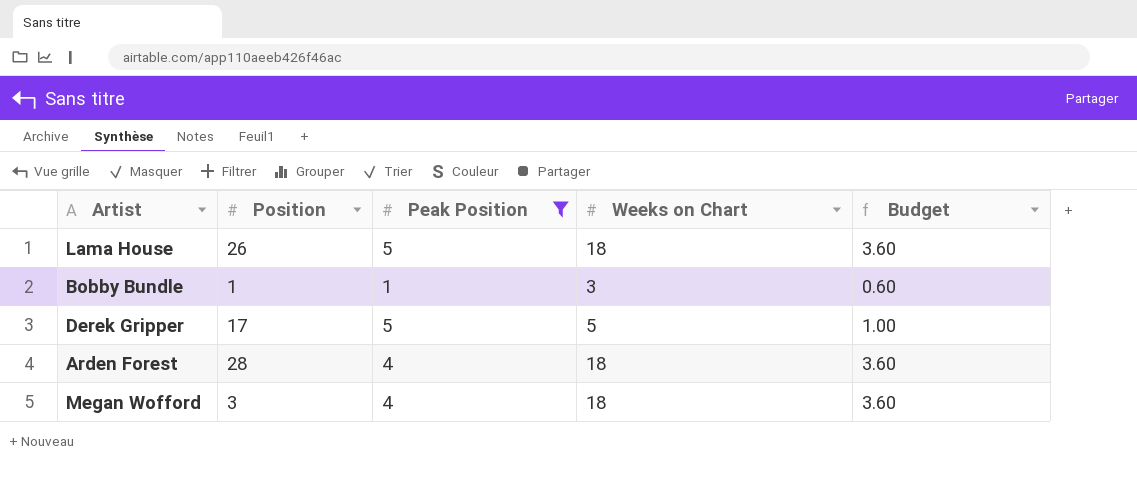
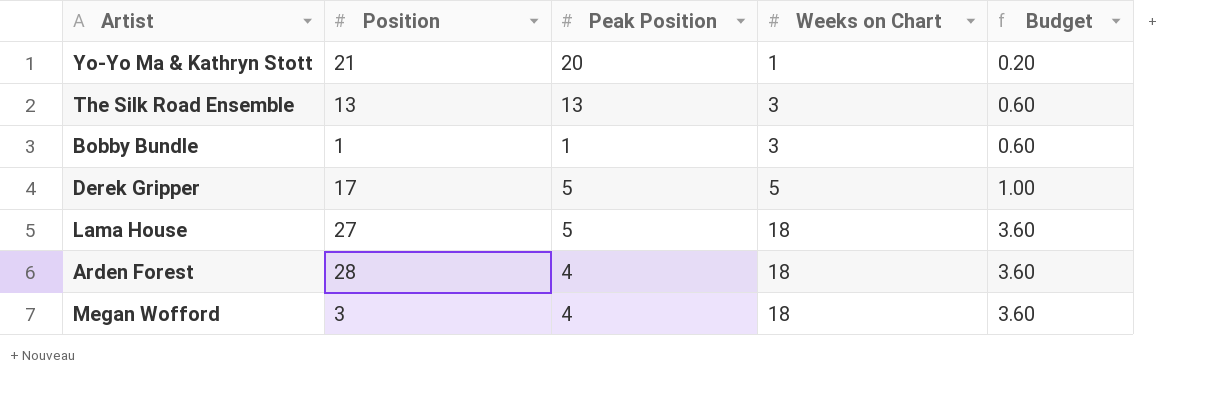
filter: Peak Position <= 5 -> none
row order: none -> Weeks on Chart ascending
Lama House | Position: 26 -> 27

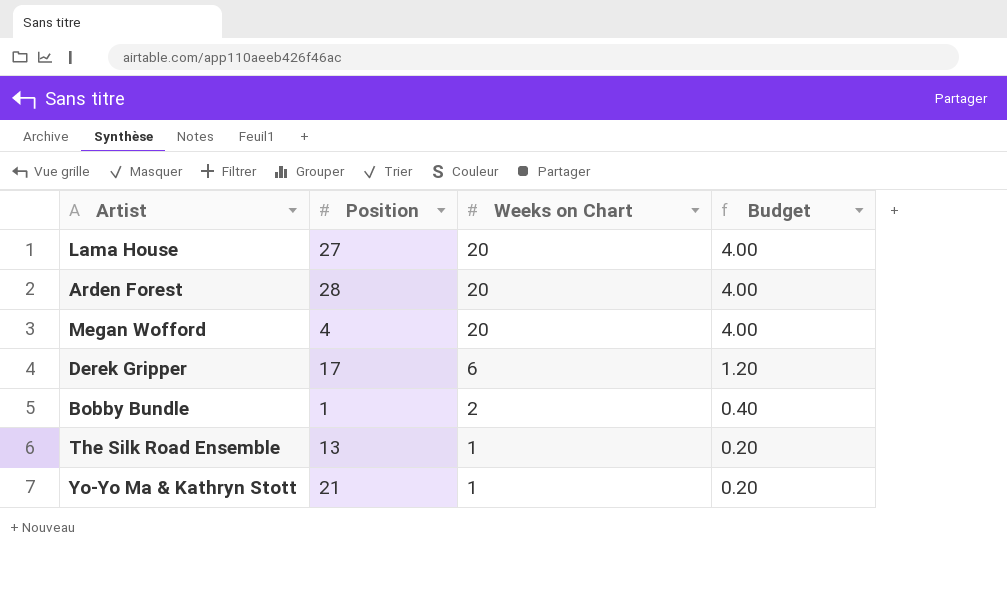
row order: Weeks on Chart ascending -> Weeks on Chart descending
column Peak Position | position: 3 -> none
Lama House | Weeks on Chart: 18 -> 20
Lama House | Budget: 3.60 -> 4.00
Arden Forest | Weeks on Chart: 18 -> 20
Arden Forest | Budget: 3.60 -> 4.00
Megan Wofford | Position: 3 -> 4
Megan Wofford | Weeks on Chart: 18 -> 20
Megan Wofford | Budget: 3.60 -> 4.00
Derek Gripper | Weeks on Chart: 5 -> 6
Derek Gripper | Budget: 1.00 -> 1.20
Bobby Bundle | Weeks on Chart: 3 -> 2
Bobby Bundle | Budget: 0.60 -> 0.40
The Silk Road Ensemble | Weeks on Chart: 3 -> 1
The Silk Road Ensemble | Budget: 0.60 -> 0.20

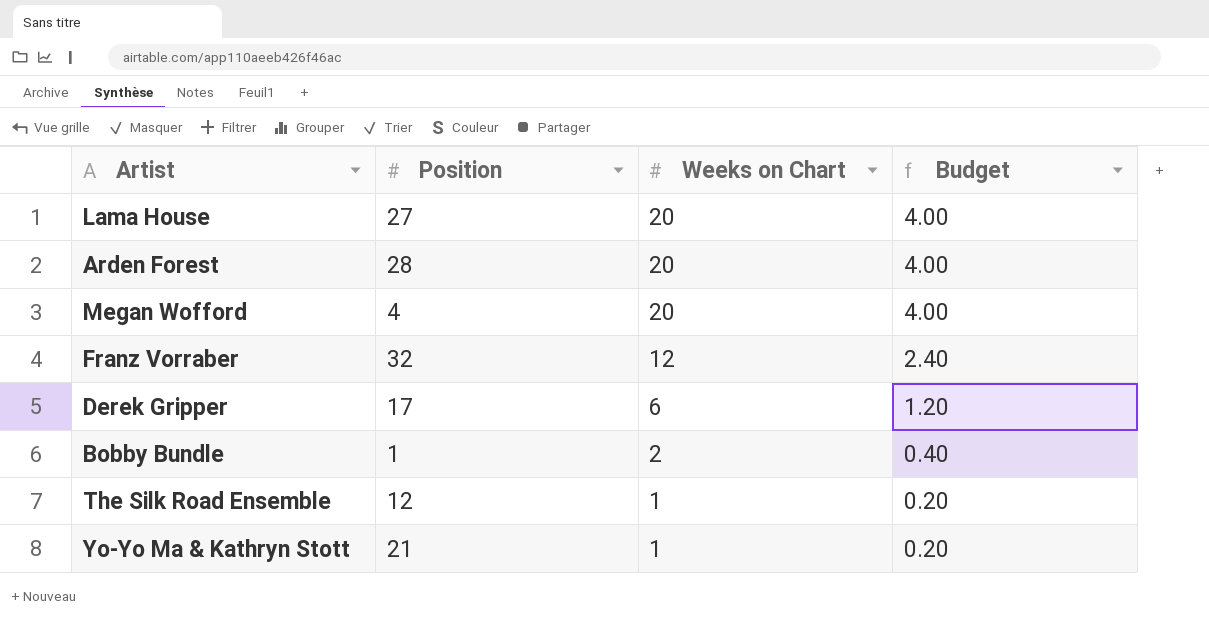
row Franz Vorraber: none -> 32 | 12 | 2.40
The Silk Road Ensemble | Position: 13 -> 12

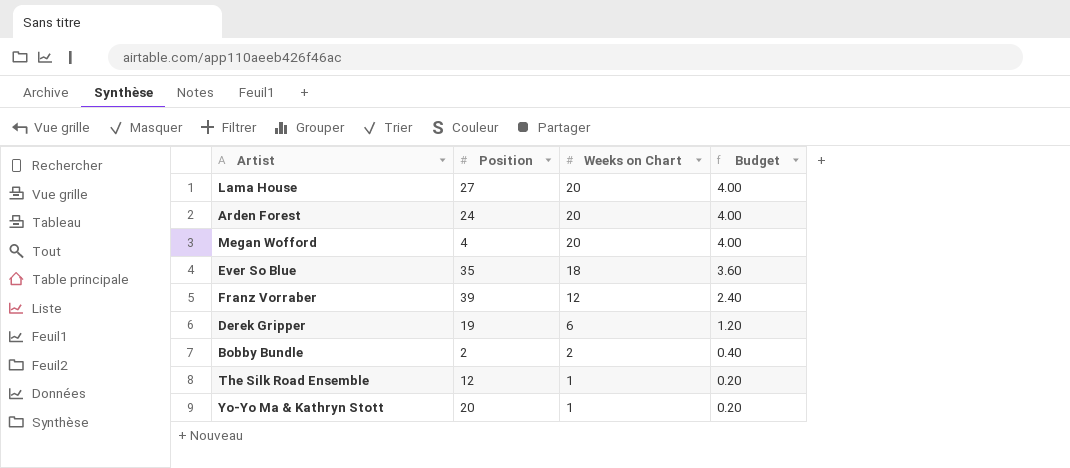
Arden Forest | Position: 28 -> 24
row Ever So Blue: none -> 35 | 18 | 3.60
Franz Vorraber | Position: 32 -> 39
Derek Gripper | Position: 17 -> 19
Bobby Bundle | Position: 1 -> 2
Yo-Yo Ma & Kathryn Stott | Position: 21 -> 20

